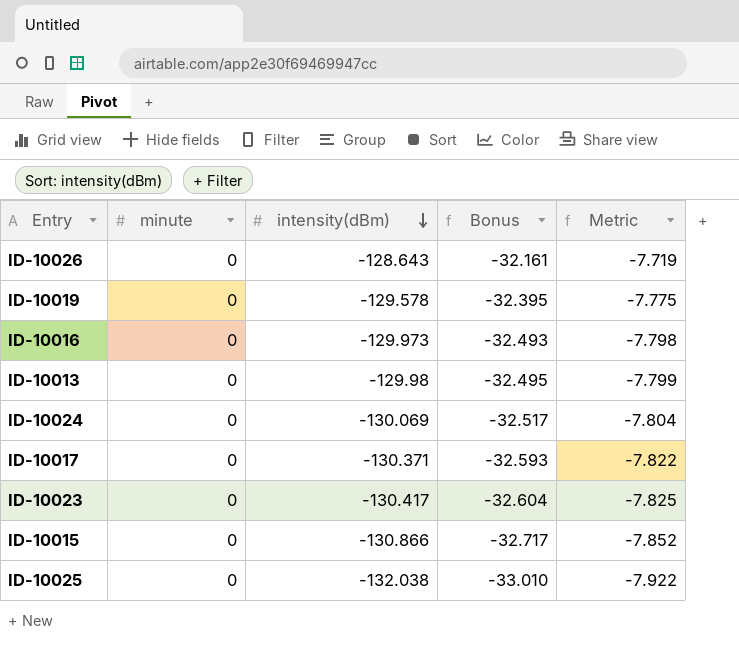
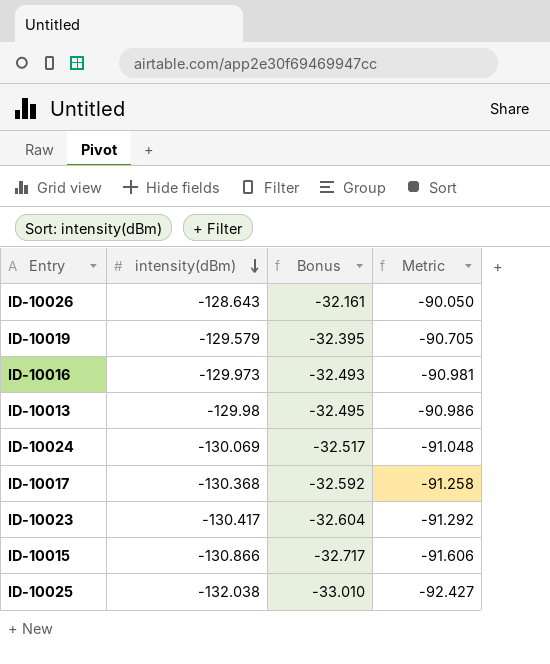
column minute | position: 2 -> none
column Metric | formula: [intensity(dBm)] * 0.06 -> [intensity(dBm)] * 0.7
ID-10019 | intensity(dBm): -129.578 -> -129.579
ID-10017 | intensity(dBm): -130.371 -> -130.368
ID-10017 | Bonus: -32.593 -> -32.592

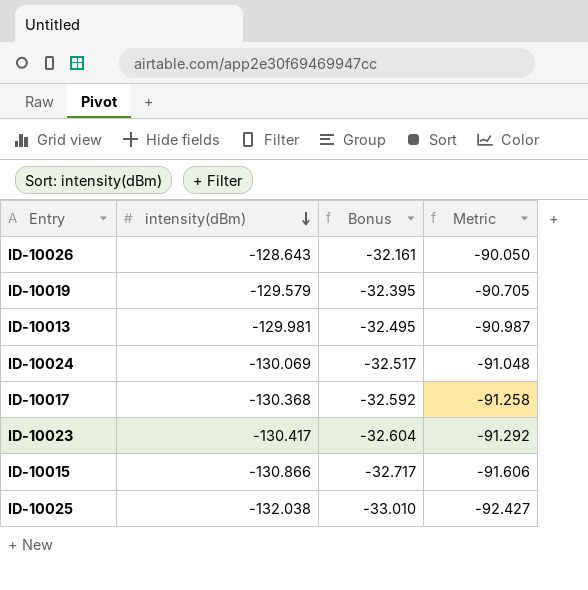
row ID-10016: -129.973 | -32.493 | -90.981 -> none
ID-10013 | intensity(dBm): -129.98 -> -129.981
ID-10013 | Metric: -90.986 -> -90.987

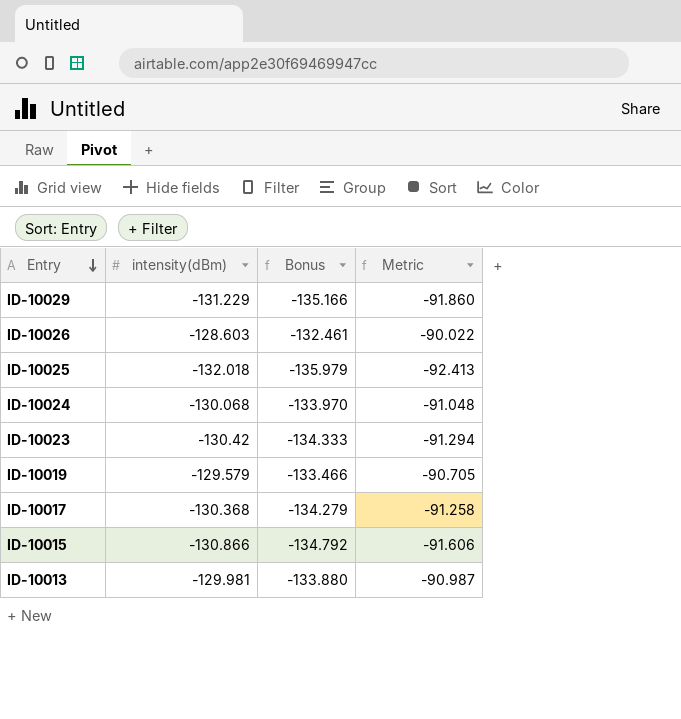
row order: intensity(dBm) descending -> Entry descending
column Bonus | formula: [intensity(dBm)] * 0.25 -> [intensity(dBm)] * 1.03
row ID-10029: none -> -131.229 | -135.166 | -91.860
ID-10026 | intensity(dBm): -128.643 -> -128.603
ID-10026 | Metric: -90.050 -> -90.022
ID-10025 | intensity(dBm): -132.038 -> -132.018
ID-10025 | Metric: -92.427 -> -92.413
ID-10024 | intensity(dBm): -130.069 -> -130.068
ID-10023 | intensity(dBm): -130.417 -> -130.42
ID-10023 | Metric: -91.292 -> -91.294

